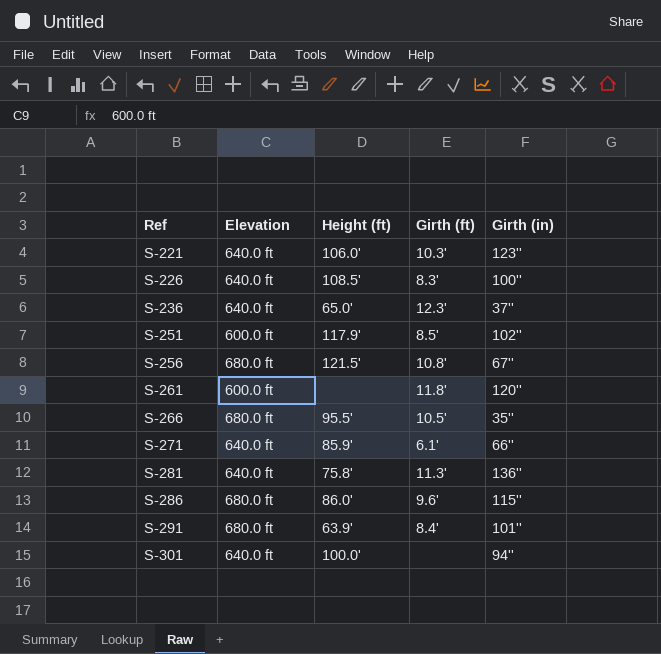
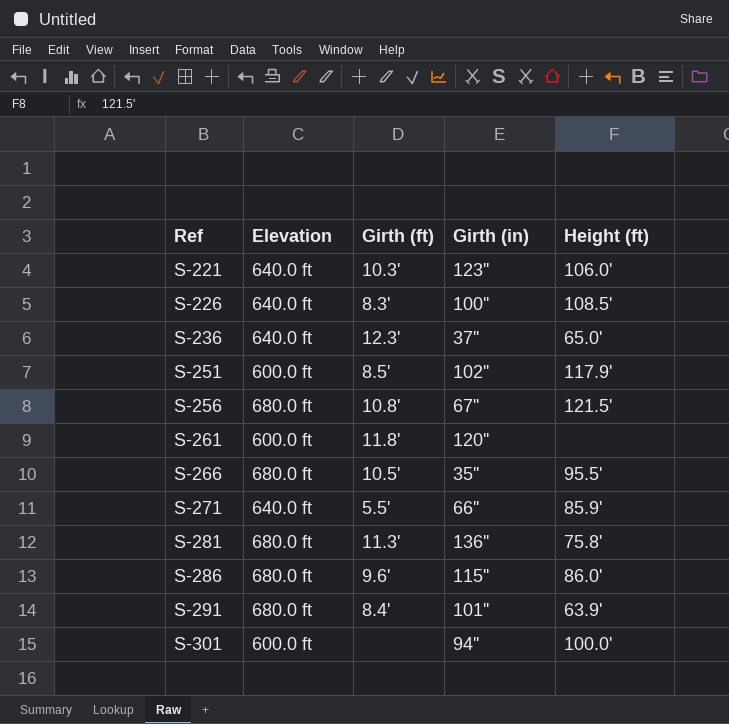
column Height (ft) | position: 3 -> 5
S-271 | Girth (ft): 6.1' -> 5.5'
S-281 | Elevation: 640.0 ft -> 680.0 ft
S-301 | Elevation: 640.0 ft -> 600.0 ft

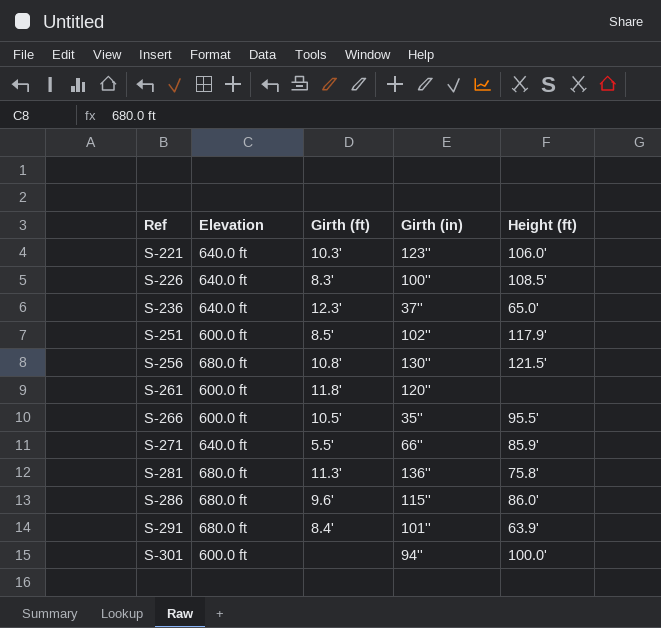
S-256 | Girth (in): 67'' -> 130''
S-266 | Elevation: 680.0 ft -> 600.0 ft

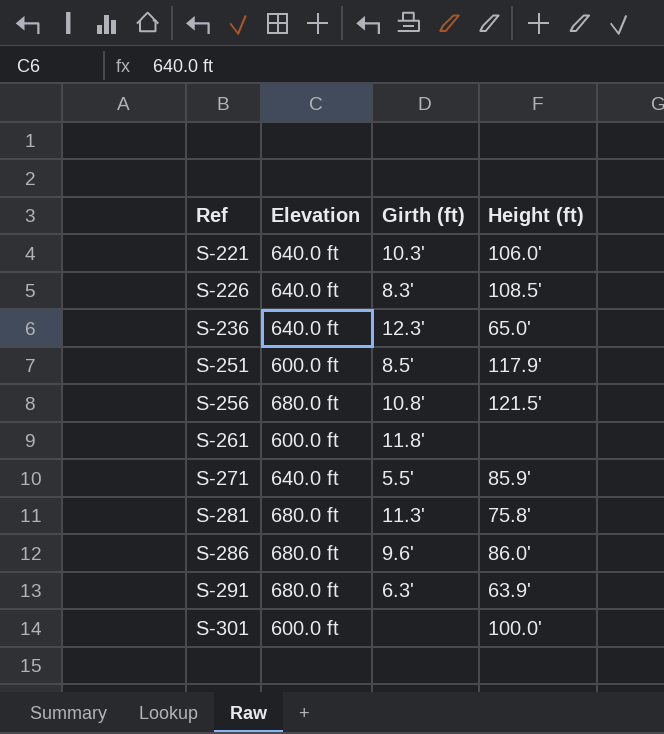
column Girth (in) | position: 4 -> none
row S-266: 600.0 ft | 10.5' | 35'' | 95.5' -> none
S-291 | Girth (ft): 8.4' -> 6.3'

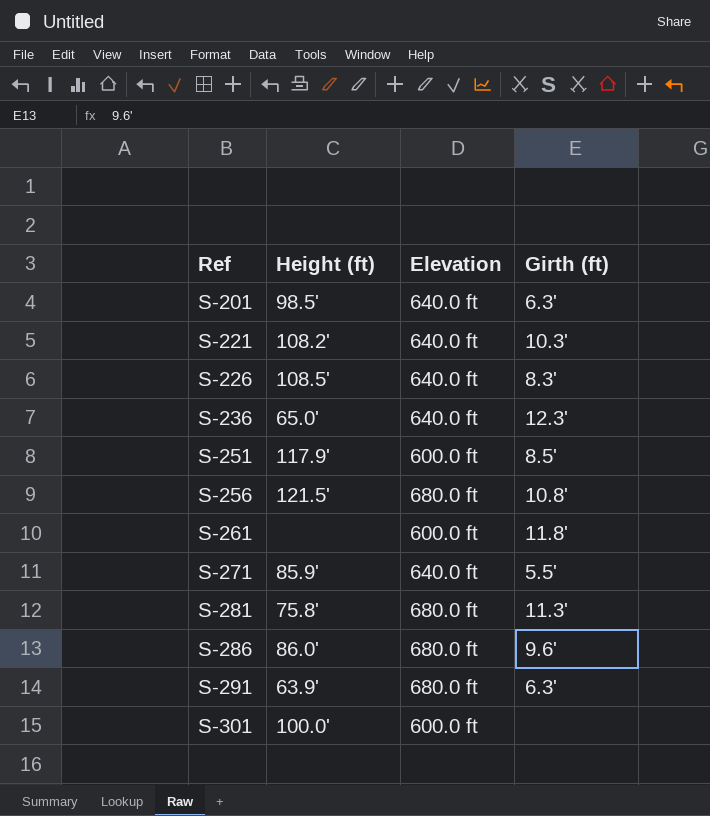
column Height (ft) | position: 4 -> 2
row S-201: none -> 98.5' | 640.0 ft | 6.3'
S-221 | Height (ft): 106.0' -> 108.2'

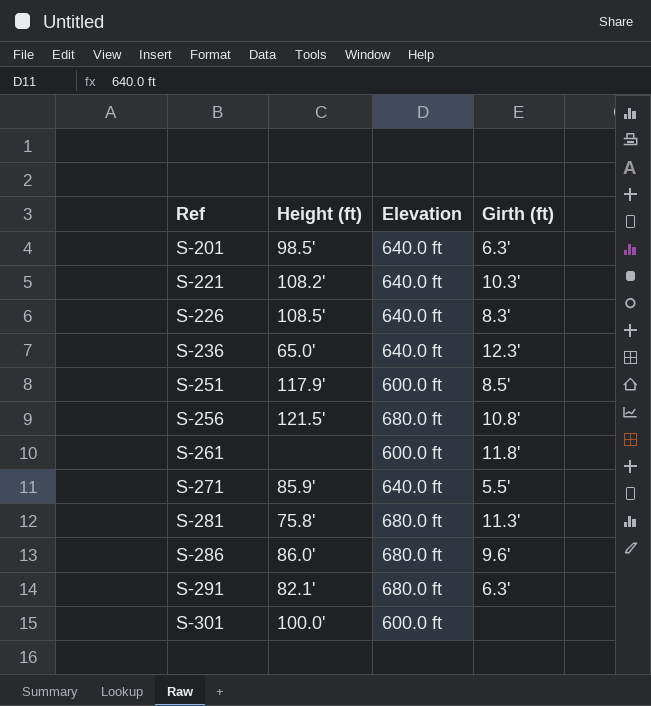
S-291 | Height (ft): 63.9' -> 82.1'

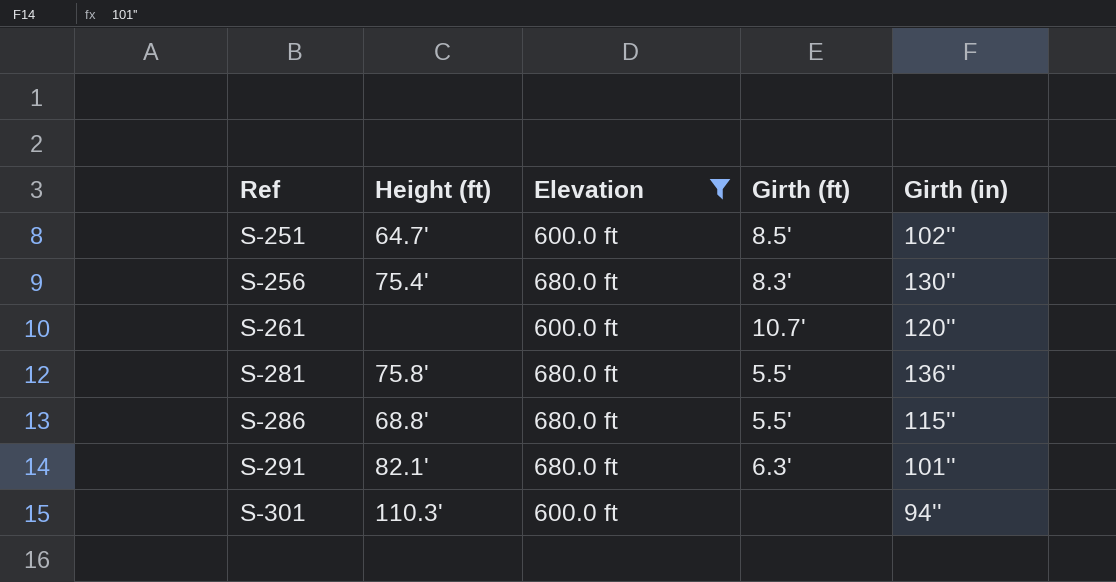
filter: none -> Elevation != 640.0 ft
column Girth (in) | position: none -> 5
S-251 | Height (ft): 117.9' -> 64.7'
S-256 | Height (ft): 121.5' -> 75.4'
S-256 | Girth (ft): 10.8' -> 8.3'
S-261 | Girth (ft): 11.8' -> 10.7'
S-281 | Girth (ft): 11.3' -> 5.5'
S-286 | Height (ft): 86.0' -> 68.8'
S-286 | Girth (ft): 9.6' -> 5.5'
S-301 | Height (ft): 100.0' -> 110.3'

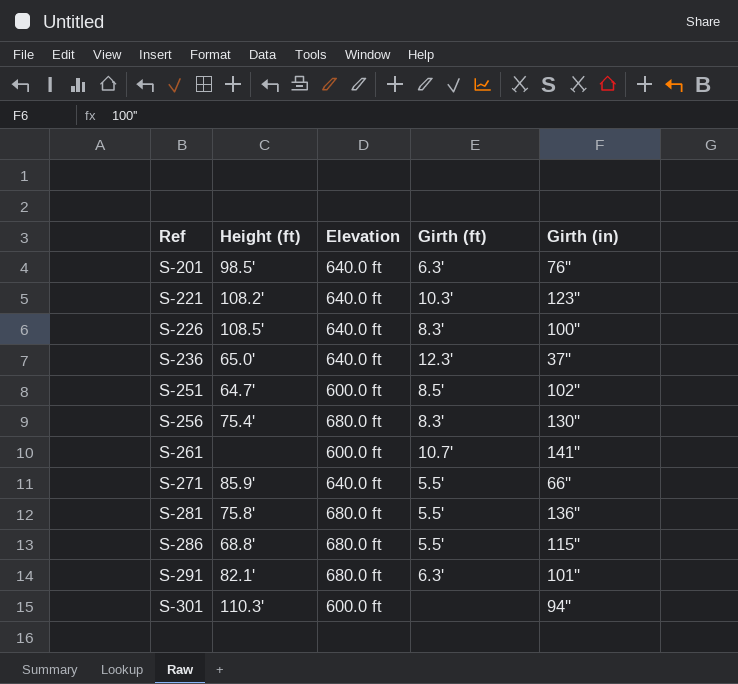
filter: Elevation != 640.0 ft -> none
S-261 | Girth (in): 120'' -> 141''

